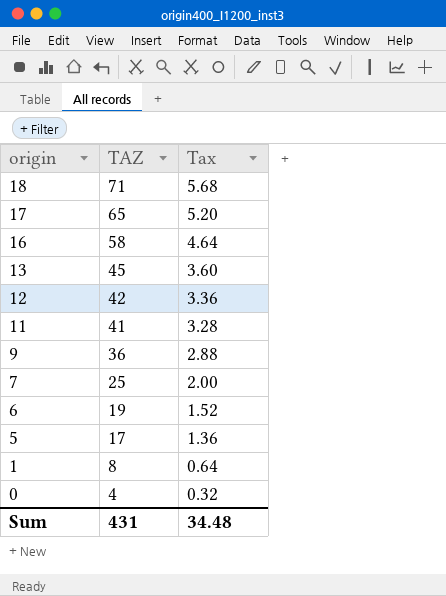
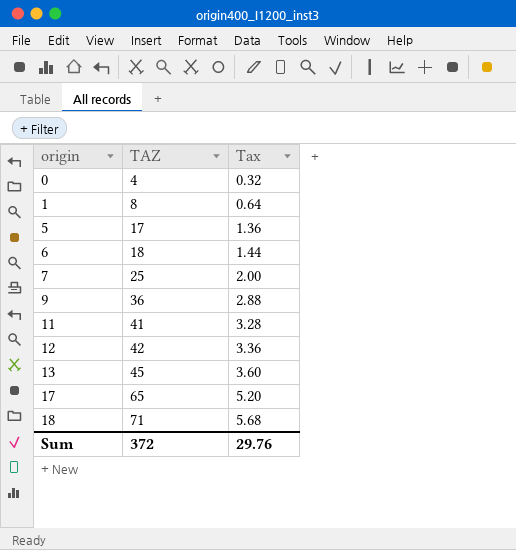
row order: origin descending -> origin ascending
row 16: 58 | 4.64 -> none
6 | TAZ: 19 -> 18
6 | Tax: 1.52 -> 1.44
Sum | TAZ: 431 -> 372
Sum | Tax: 34.48 -> 29.76

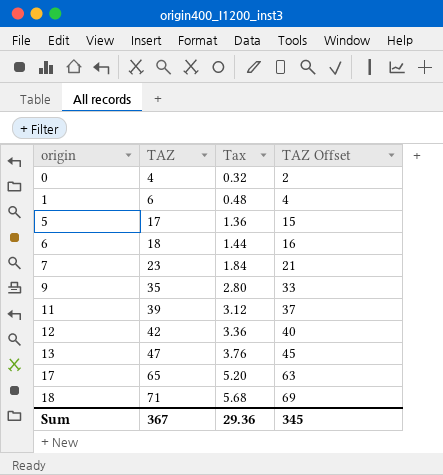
column TAZ Offset | formula: none -> [TAZ] - 2
1 | TAZ: 8 -> 6
1 | Tax: 0.64 -> 0.48
7 | TAZ: 25 -> 23
7 | Tax: 2.00 -> 1.84
9 | TAZ: 36 -> 35
9 | Tax: 2.88 -> 2.80
11 | TAZ: 41 -> 39
11 | Tax: 3.28 -> 3.12
13 | TAZ: 45 -> 47
13 | Tax: 3.60 -> 3.76
Sum | TAZ: 372 -> 367
Sum | Tax: 29.76 -> 29.36

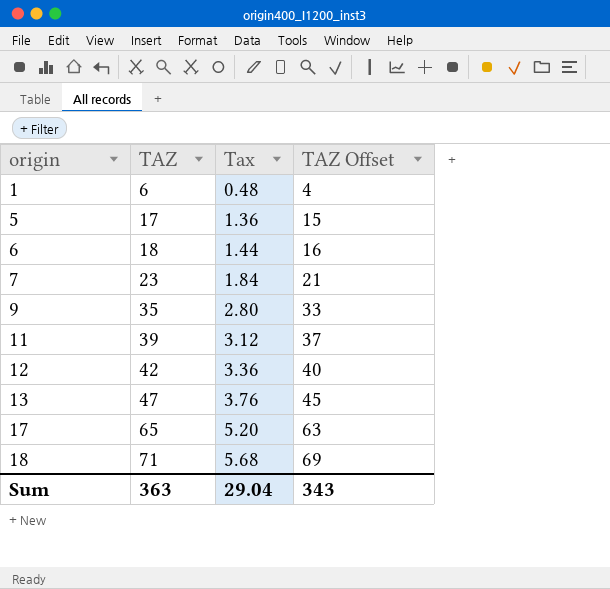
row 0: 4 | 0.32 | 2 -> none
Sum | TAZ: 367 -> 363
Sum | Tax: 29.36 -> 29.04
Sum | TAZ Offset: 345 -> 343

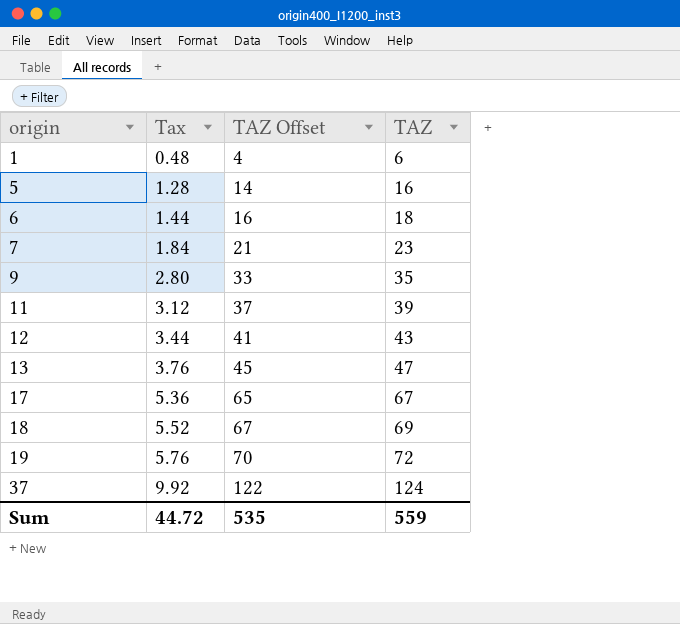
column TAZ | position: 2 -> 4
5 | Tax: 1.36 -> 1.28
5 | TAZ Offset: 15 -> 14
5 | TAZ: 17 -> 16
12 | Tax: 3.36 -> 3.44
12 | TAZ Offset: 40 -> 41
12 | TAZ: 42 -> 43
17 | Tax: 5.20 -> 5.36
17 | TAZ Offset: 63 -> 65
17 | TAZ: 65 -> 67
18 | Tax: 5.68 -> 5.52
18 | TAZ Offset: 69 -> 67
18 | TAZ: 71 -> 69
row 19: none -> 5.76 | 70 | 72
row 37: none -> 9.92 | 122 | 124
Sum | Tax: 29.04 -> 44.72
Sum | TAZ Offset: 343 -> 535
Sum | TAZ: 363 -> 559

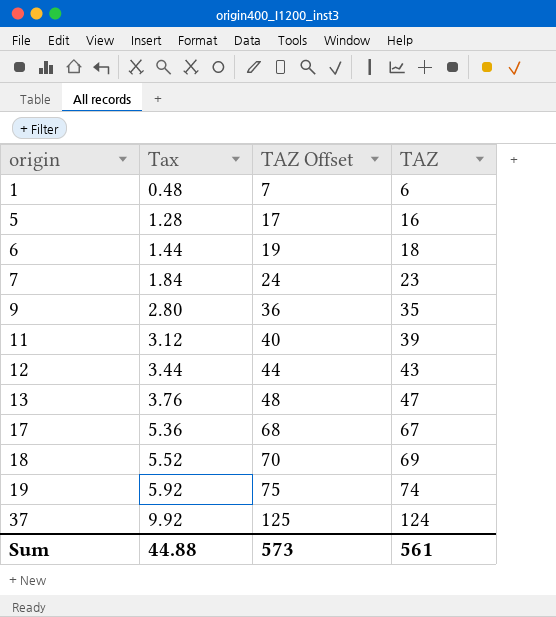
column TAZ Offset | formula: [TAZ] - 2 -> [TAZ] + 1
19 | Tax: 5.76 -> 5.92
19 | TAZ: 72 -> 74
Sum | Tax: 44.72 -> 44.88
Sum | TAZ Offset: 535 -> 573
Sum | TAZ: 559 -> 561

